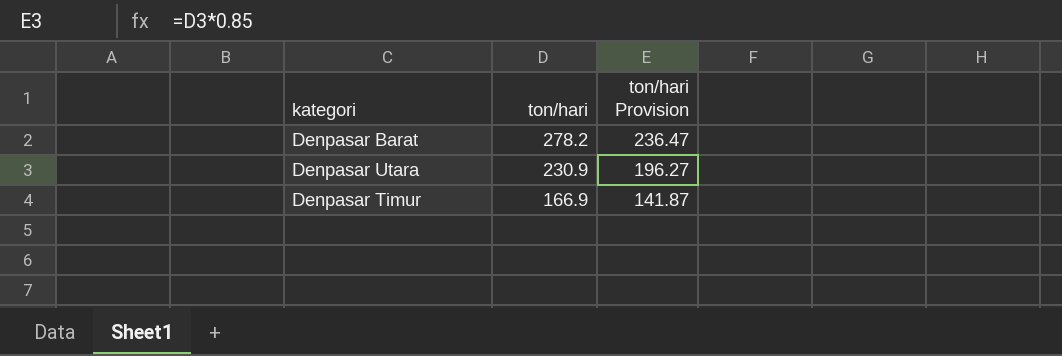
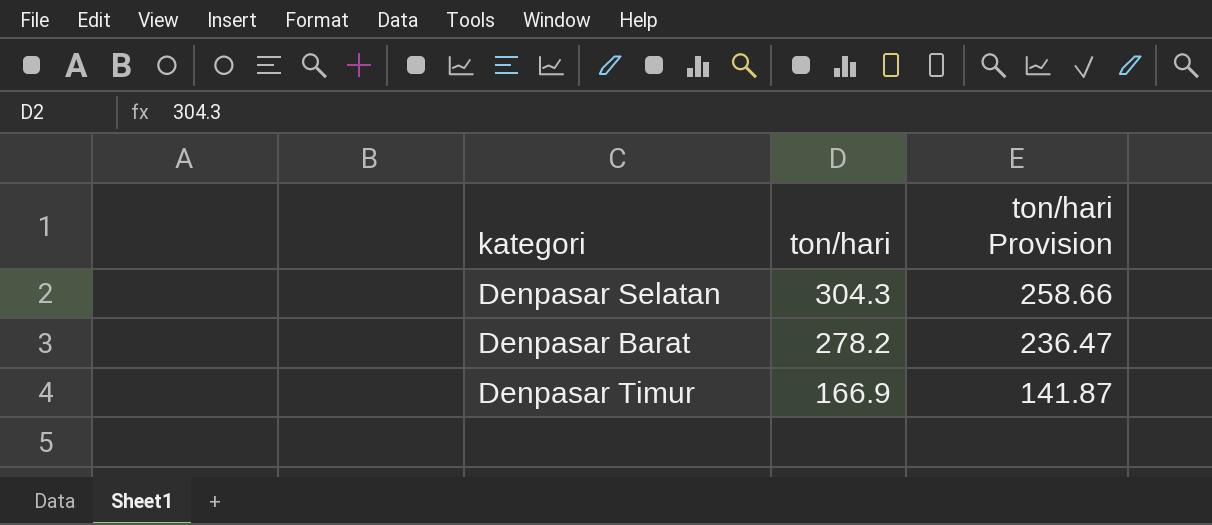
row Denpasar Utara: 230.9 | 196.27 -> none
row Denpasar Selatan: none -> 304.3 | 258.66

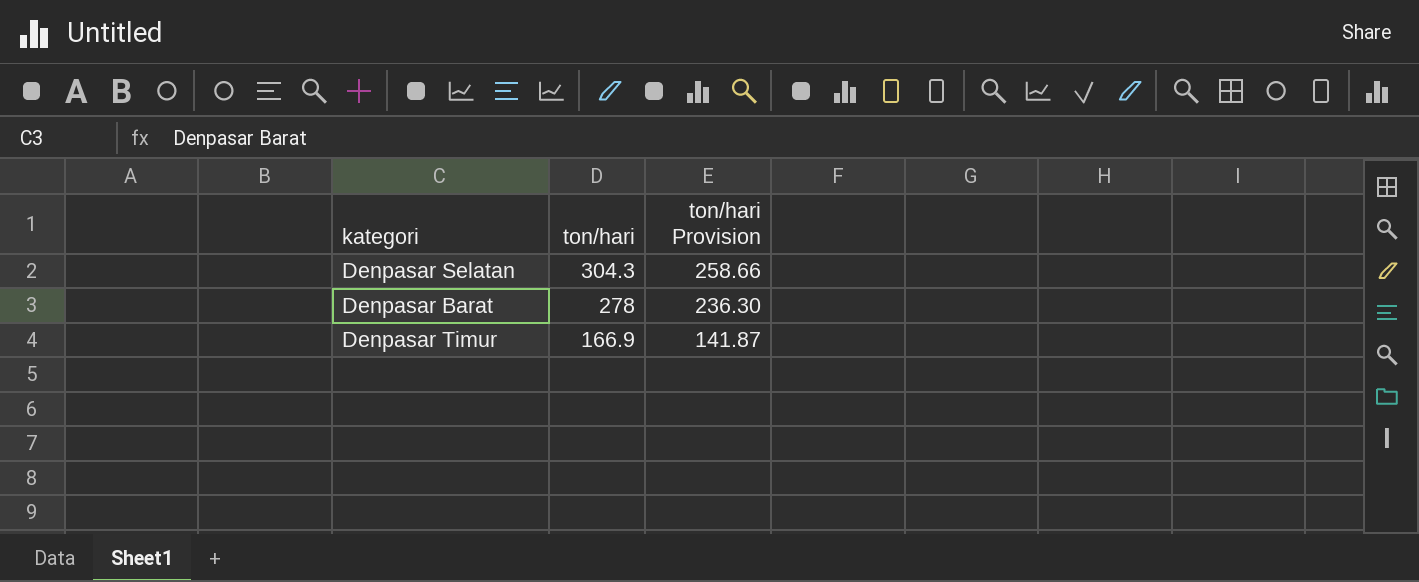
Denpasar Barat | ton/hari: 278.2 -> 278
Denpasar Barat | ton/hari Provision: 236.47 -> 236.30

